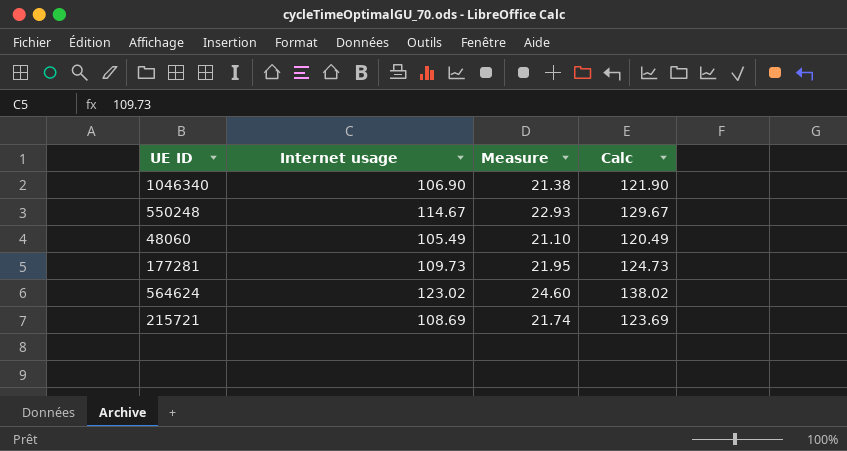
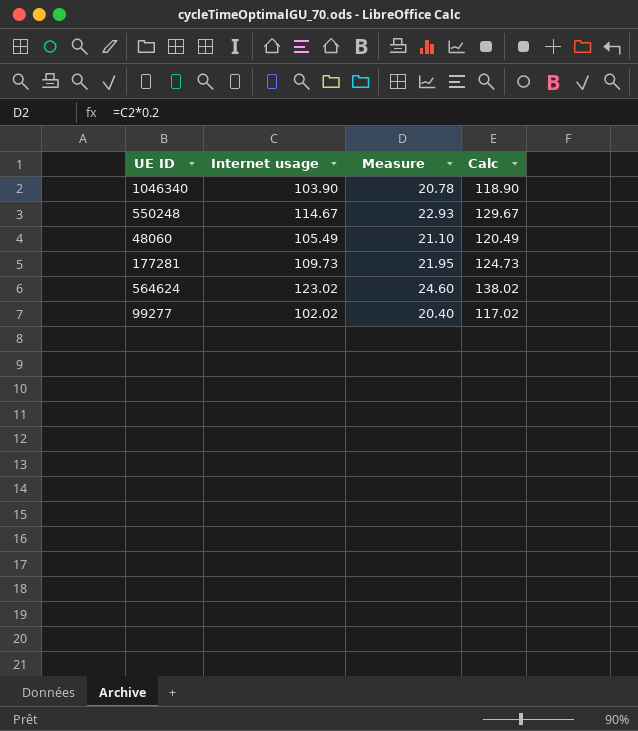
row 215721: 108.69 | 21.74 | 123.69 -> none
1046340 | Internet usage: 106.90 -> 103.90
1046340 | Measure: 21.38 -> 20.78
1046340 | Calc: 121.90 -> 118.90
row 99277: none -> 102.02 | 20.40 | 117.02

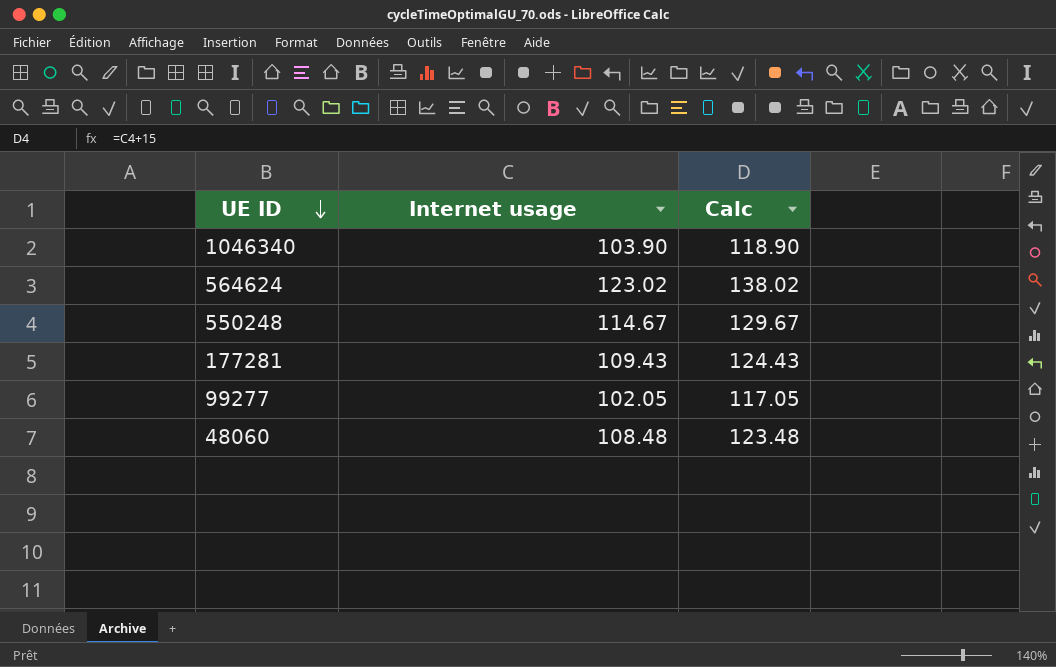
row order: none -> UE ID descending
column Measure | formula: [Internet usage] * 0.2 -> none
177281 | Internet usage: 109.73 -> 109.43
177281 | Calc: 124.73 -> 124.43
99277 | Internet usage: 102.02 -> 102.05
99277 | Calc: 117.02 -> 117.05
48060 | Internet usage: 105.49 -> 108.48
48060 | Calc: 120.49 -> 123.48

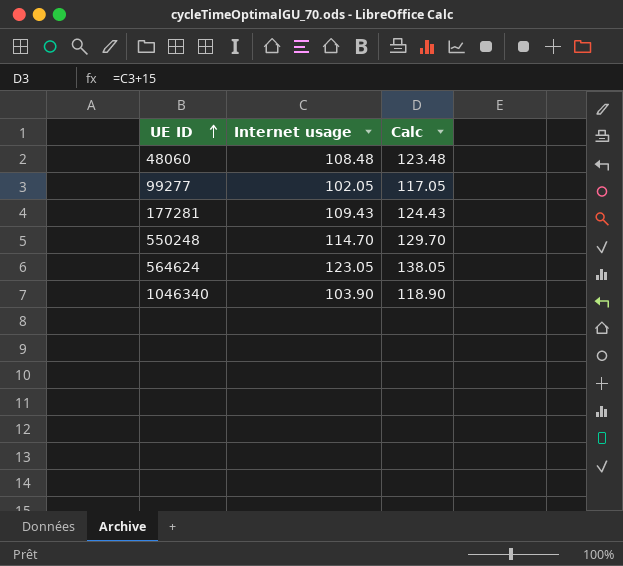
row order: UE ID descending -> UE ID ascending
550248 | Internet usage: 114.67 -> 114.70
550248 | Calc: 129.67 -> 129.70
564624 | Internet usage: 123.02 -> 123.05
564624 | Calc: 138.02 -> 138.05

